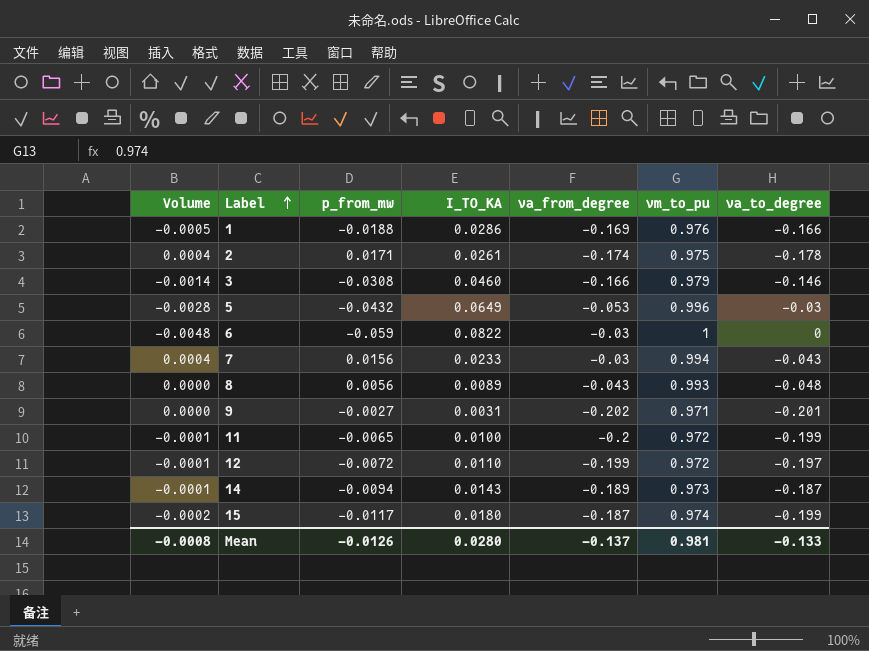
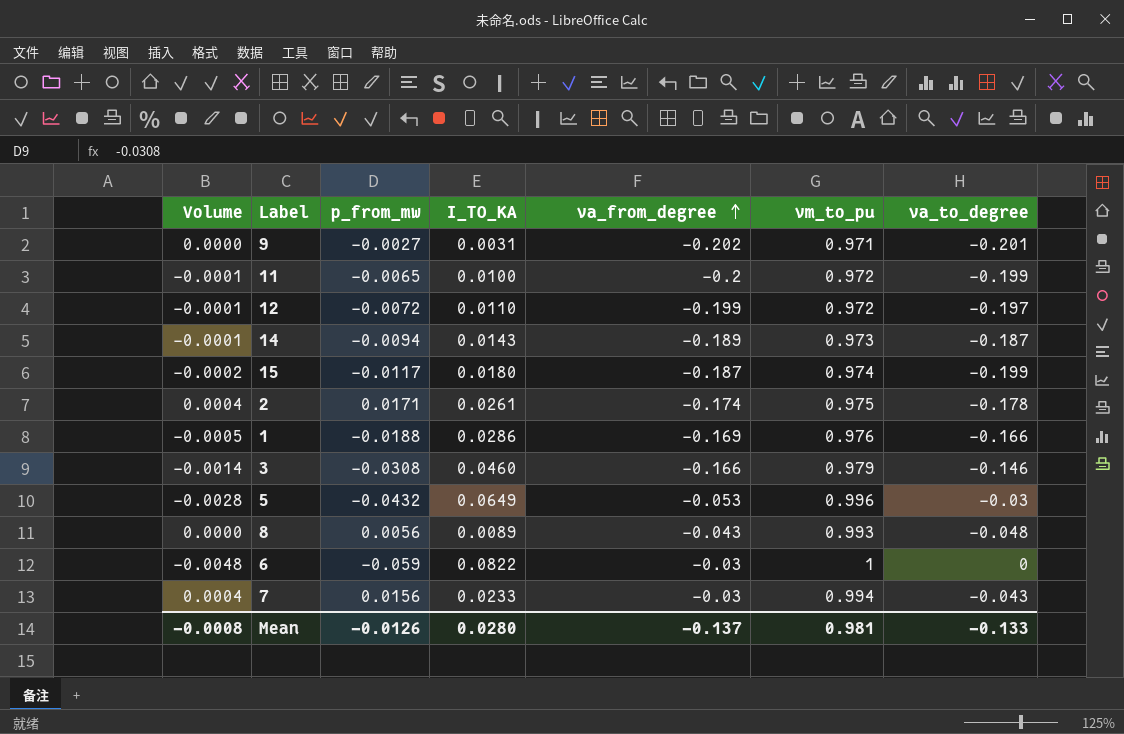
row order: Label ascending -> va_from_degree ascending

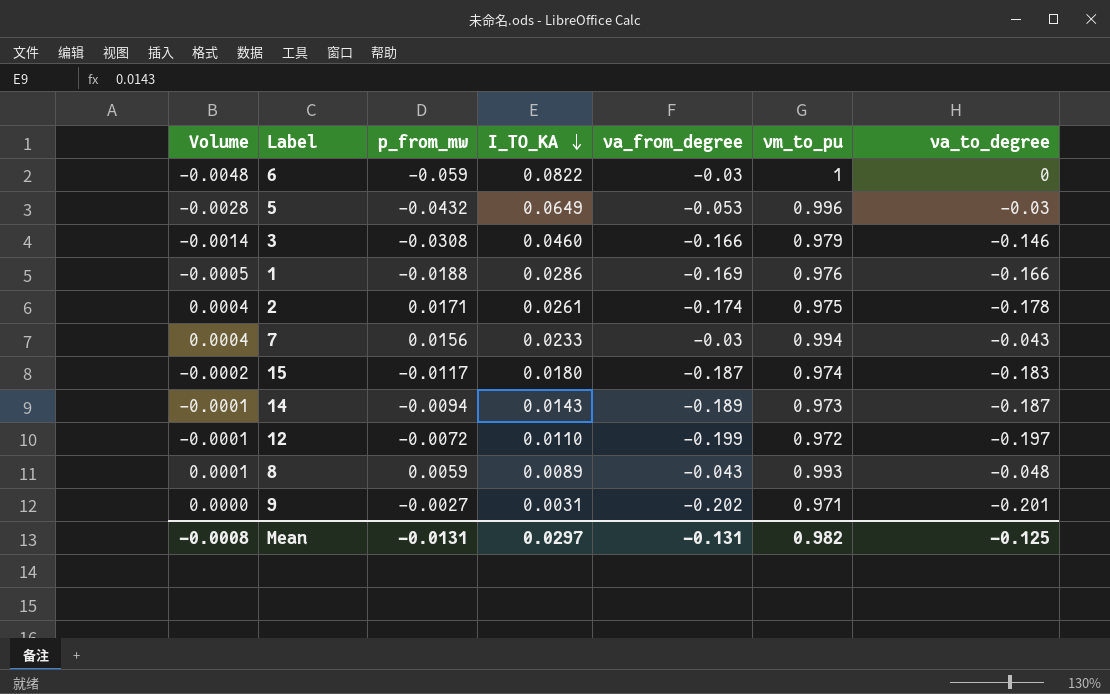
row order: va_from_degree ascending -> I_TO_KA descending
row 11: -0.0001 | -0.0065 | 0.0100 | -0.2 | 0.972 | -0.199 -> none
15 | va_to_degree: -0.199 -> -0.183
8 | Volume: 0.0000 -> 0.0001
8 | p_from_mw: 0.0056 -> 0.0059
Mean | p_from_mw: -0.0126 -> -0.0131
Mean | I_TO_KA: 0.0280 -> 0.0297
Mean | va_from_degree: -0.137 -> -0.131
Mean | vm_to_pu: 0.981 -> 0.982
Mean | va_to_degree: -0.133 -> -0.125

